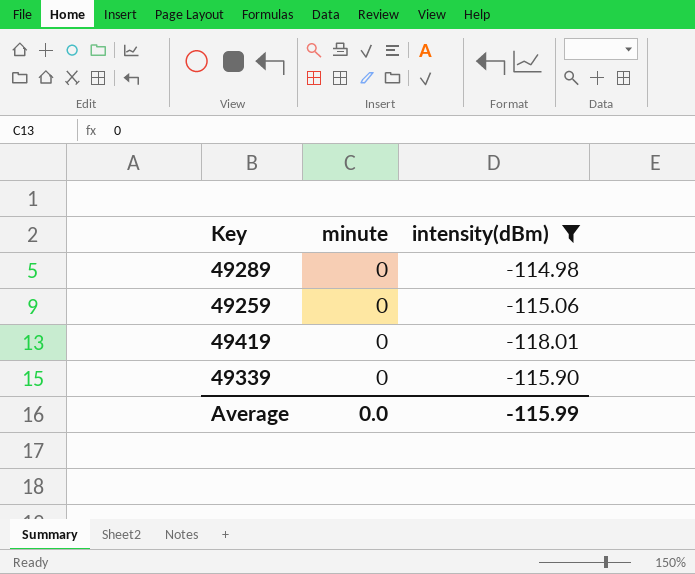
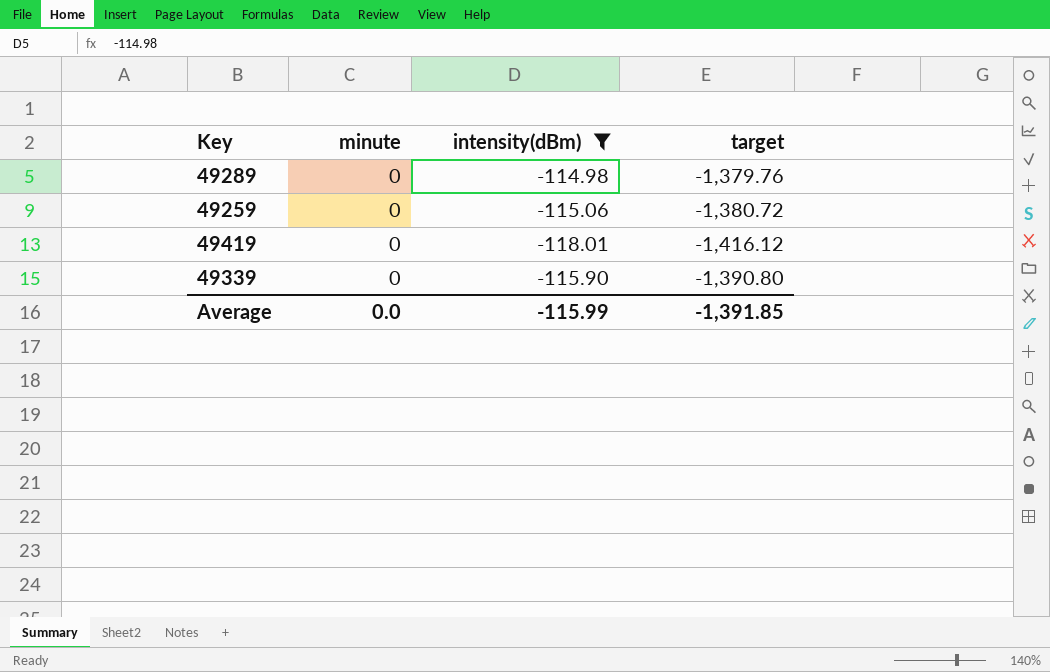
column target | formula: none -> [intensity(dBm)] * 12

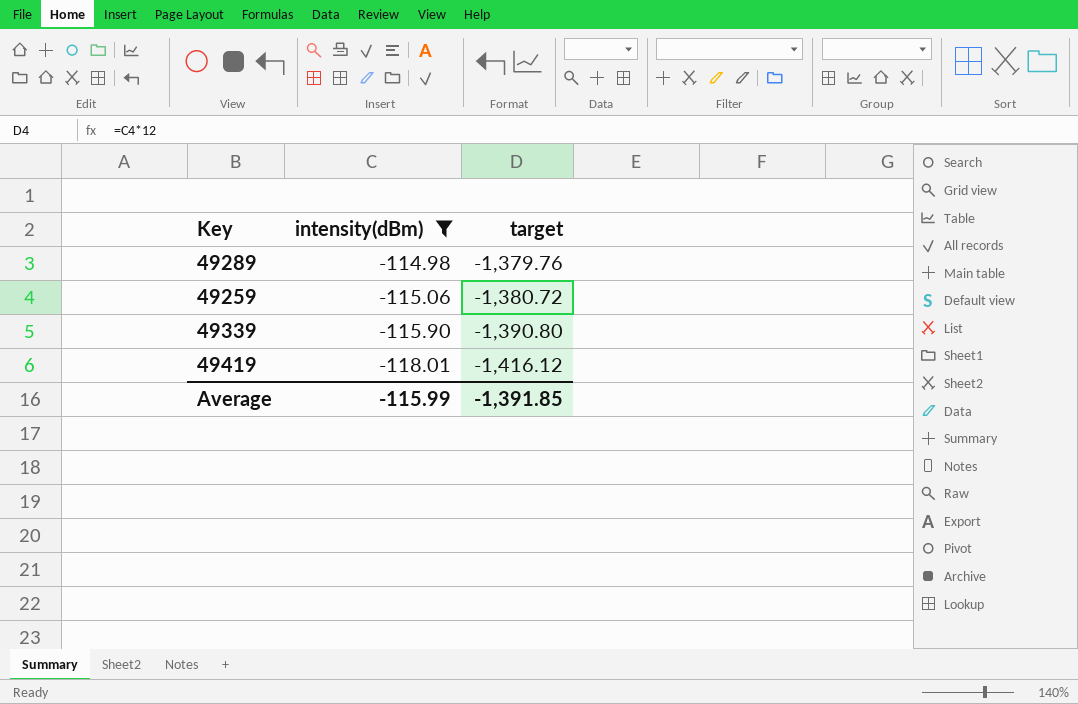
row order: none -> intensity(dBm) descending
column minute | position: 2 -> none

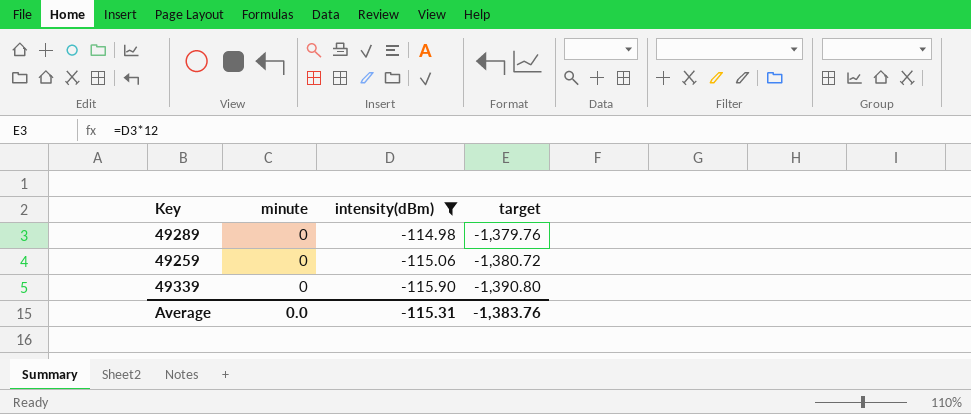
column minute | position: none -> 2
row 49419: -118.01 | -1,416.12 -> none
Average | intensity(dBm): -115.99 -> -115.31
Average | target: -1,391.85 -> -1,383.76

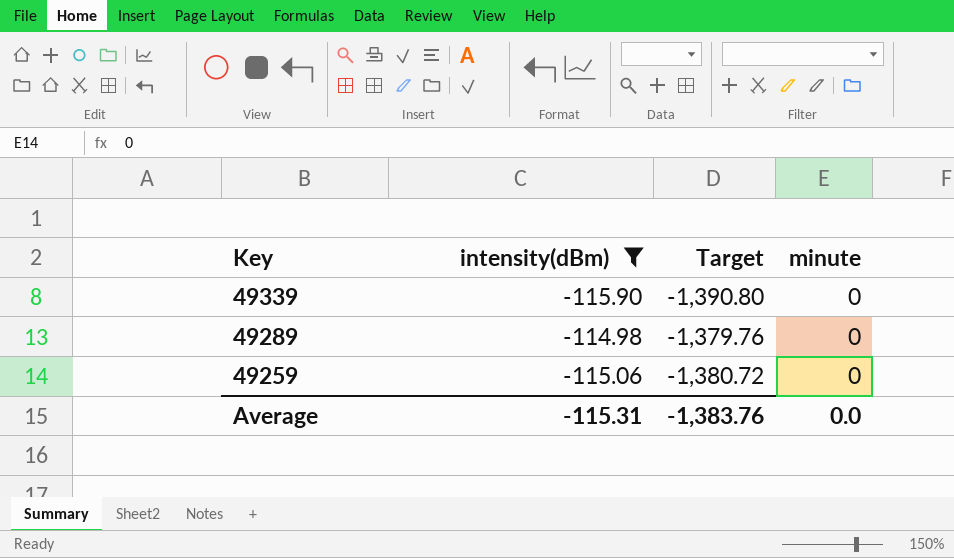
row order: intensity(dBm) descending -> Key descending
column name: target -> Target
column minute | position: 2 -> 4

